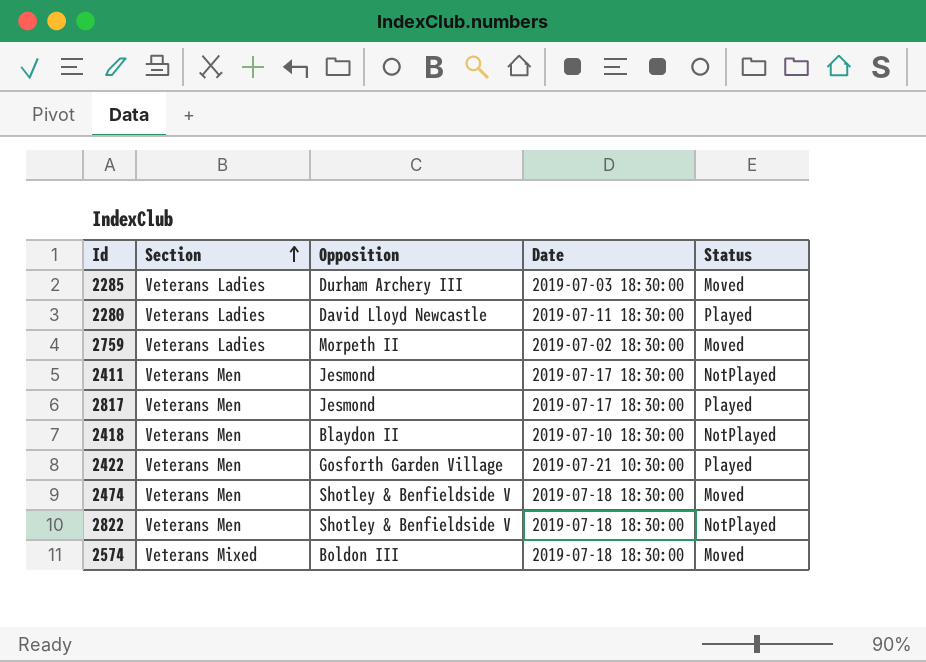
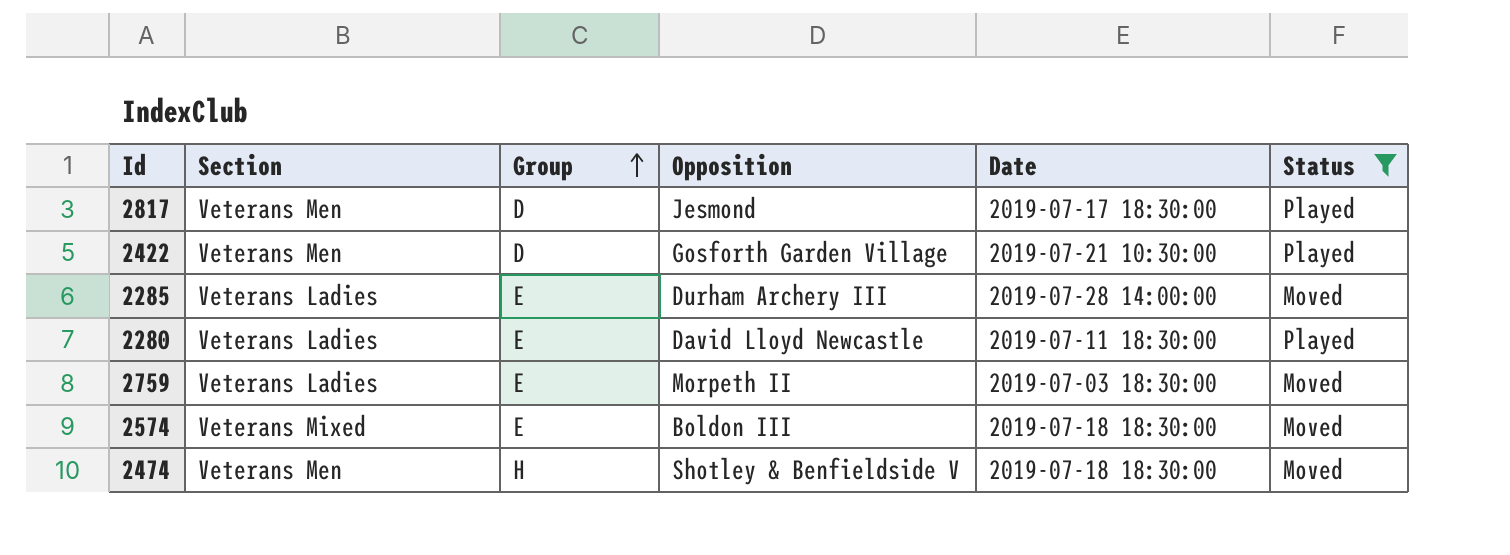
filter: none -> Status != NotPlayed
row order: Section ascending -> Group ascending
column Group | position: none -> 3
2285 | Date: 2019-07-03 18:30:00 -> 2019-07-28 14:00:00
2759 | Date: 2019-07-02 18:30:00 -> 2019-07-03 18:30:00

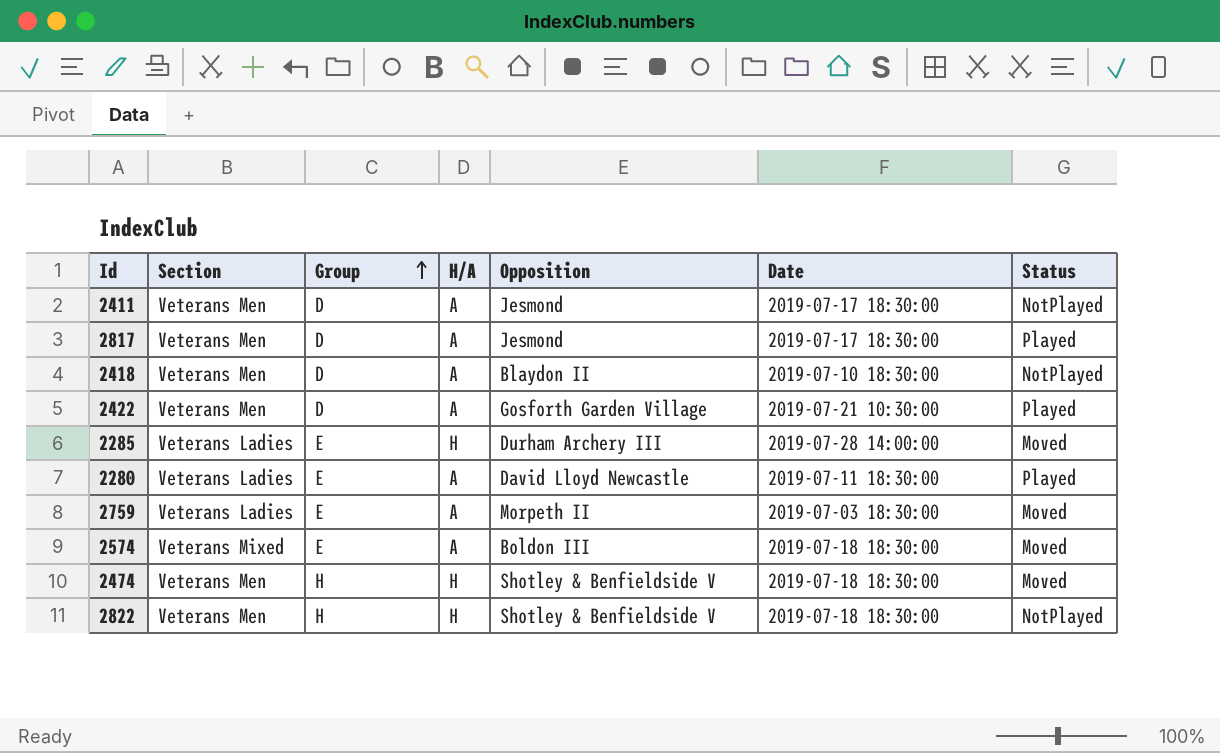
filter: Status != NotPlayed -> none
column H/A | position: none -> 4

